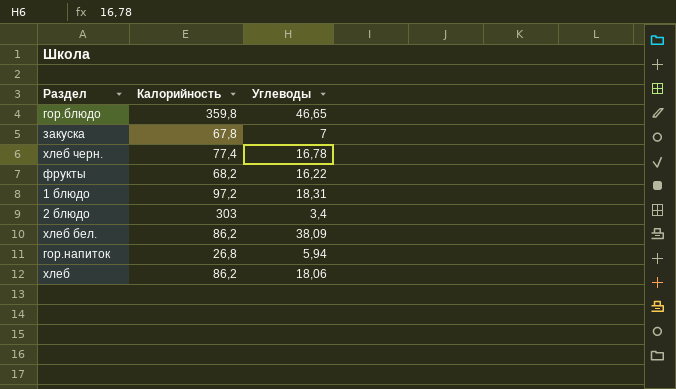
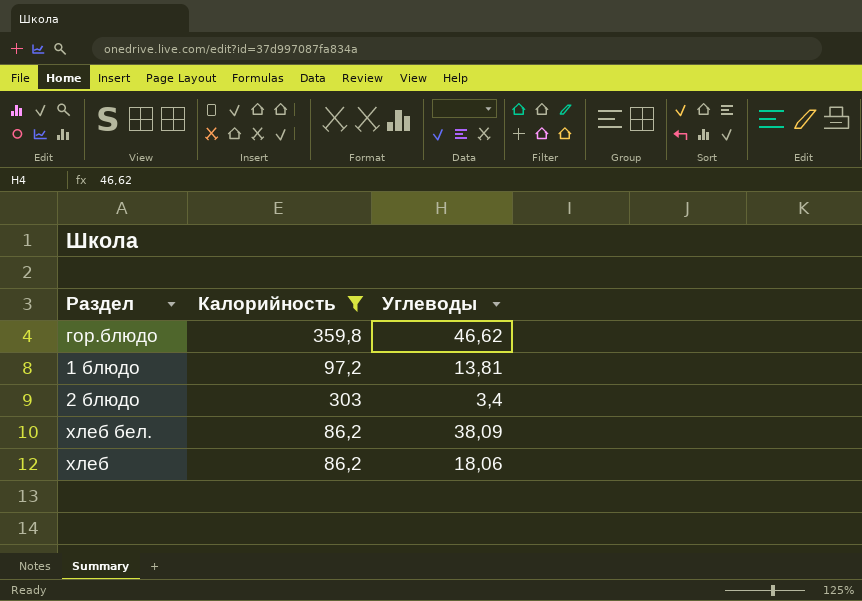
filter: none -> Калорийность >= 86,2
гор.блюдо | Углеводы: 46,65 -> 46,62
1 блюдо | Углеводы: 18,31 -> 13,81

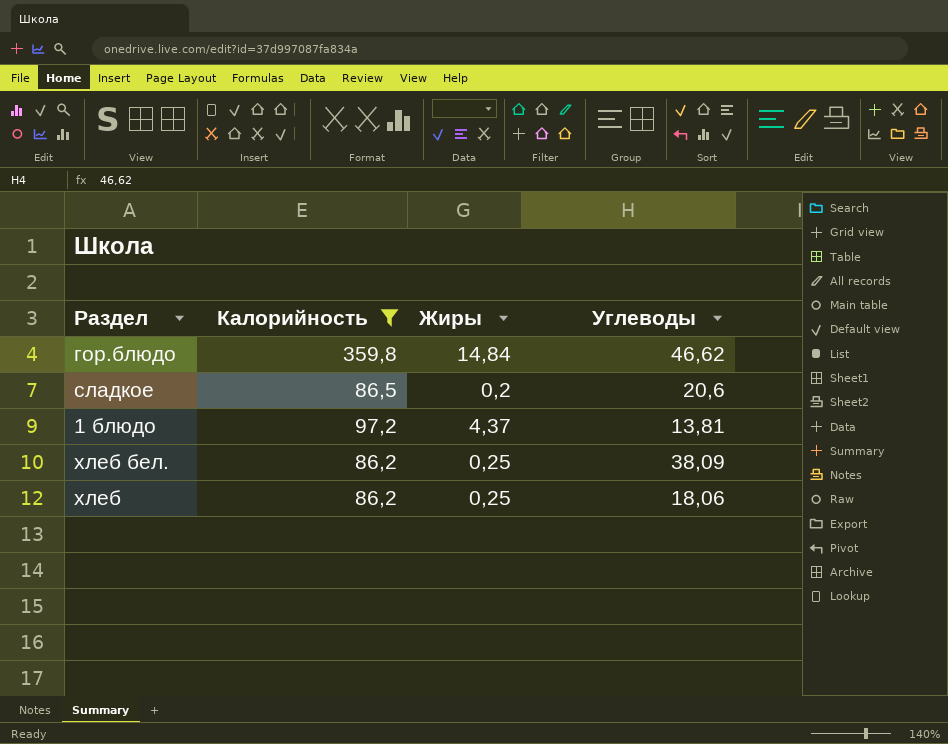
column Жиры | position: none -> 3
row 2 блюдо: 303 | 3,4 -> none
row сладкое: none -> 86,5 | 0,2 | 20,6

